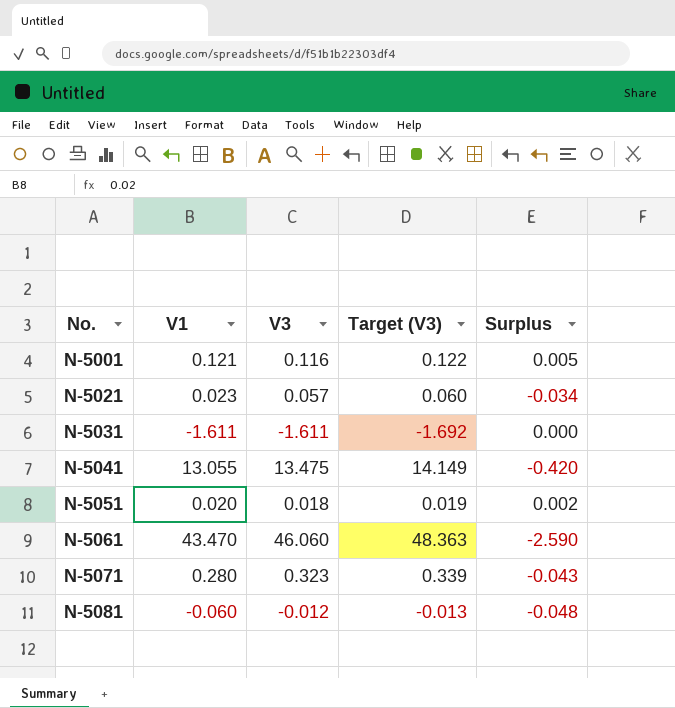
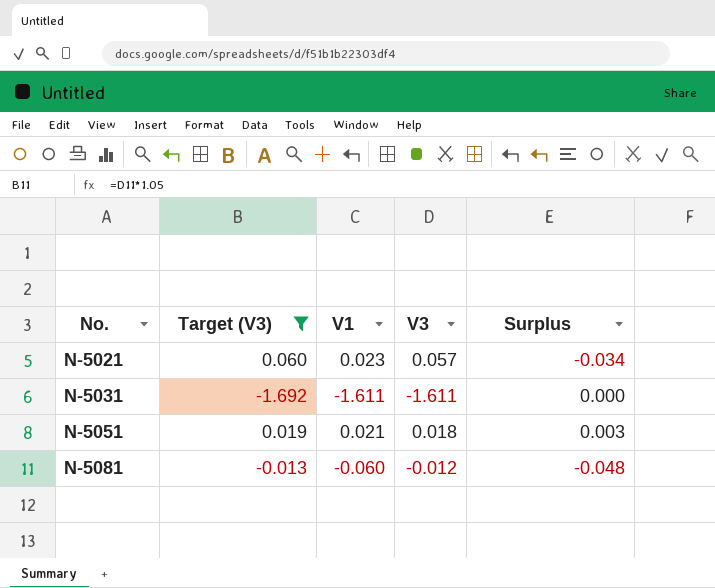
filter: none -> Target (V3) <= 0.060
column Target (V3) | position: 4 -> 2
N-5051 | V1: 0.020 -> 0.021
N-5051 | Surplus: 0.002 -> 0.003

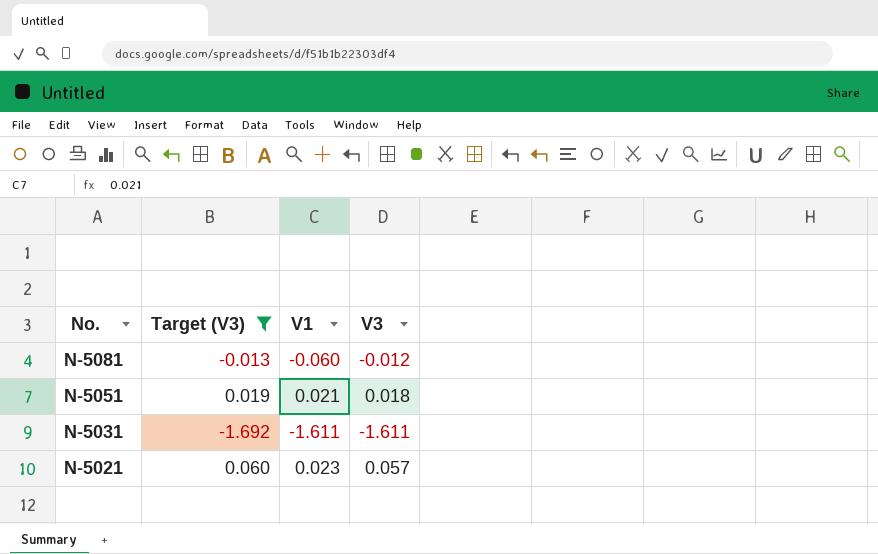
row order: No. ascending -> No. descending
column Surplus | formula: [V1] - [V3] -> none

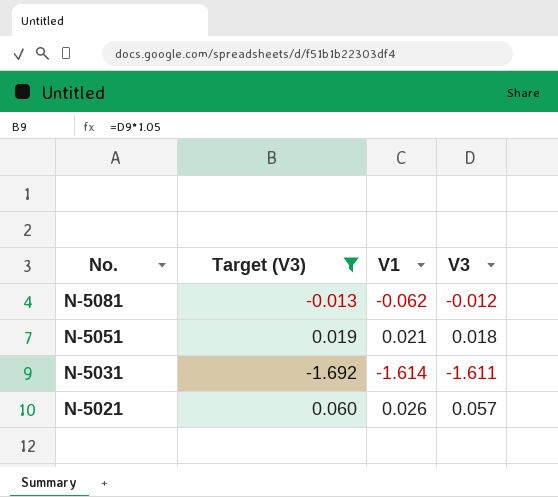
N-5081 | V1: -0.060 -> -0.062
N-5031 | V1: -1.611 -> -1.614
N-5021 | V1: 0.023 -> 0.026

